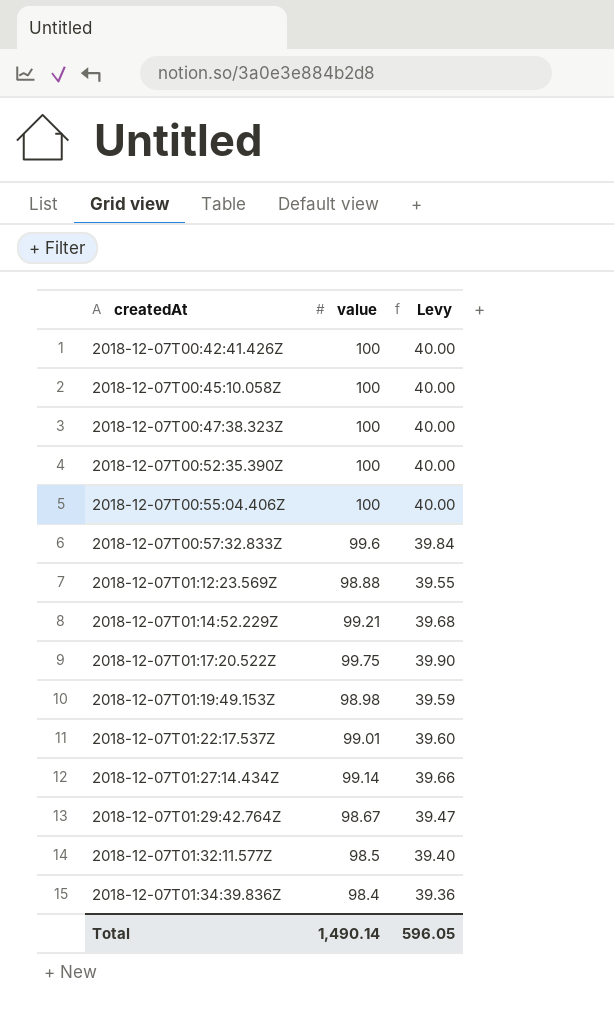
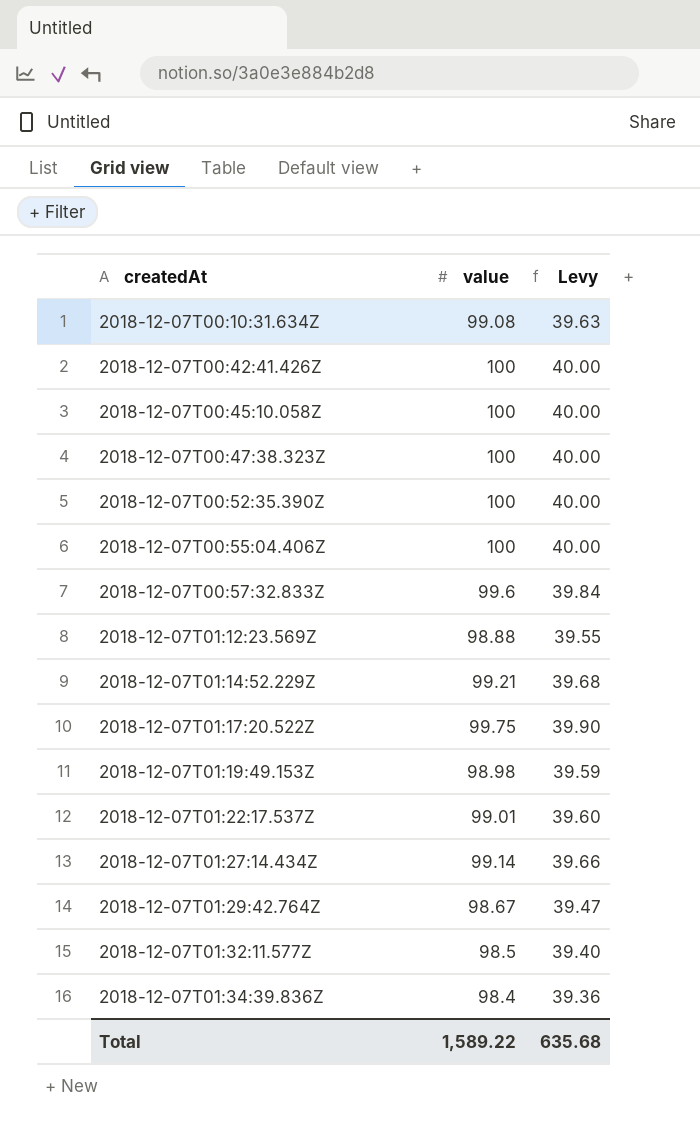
row 2018-12-07T00:10:31.634Z: none -> 99.08 | 39.63
Total | value: 1,490.14 -> 1,589.22
Total | Levy: 596.05 -> 635.68

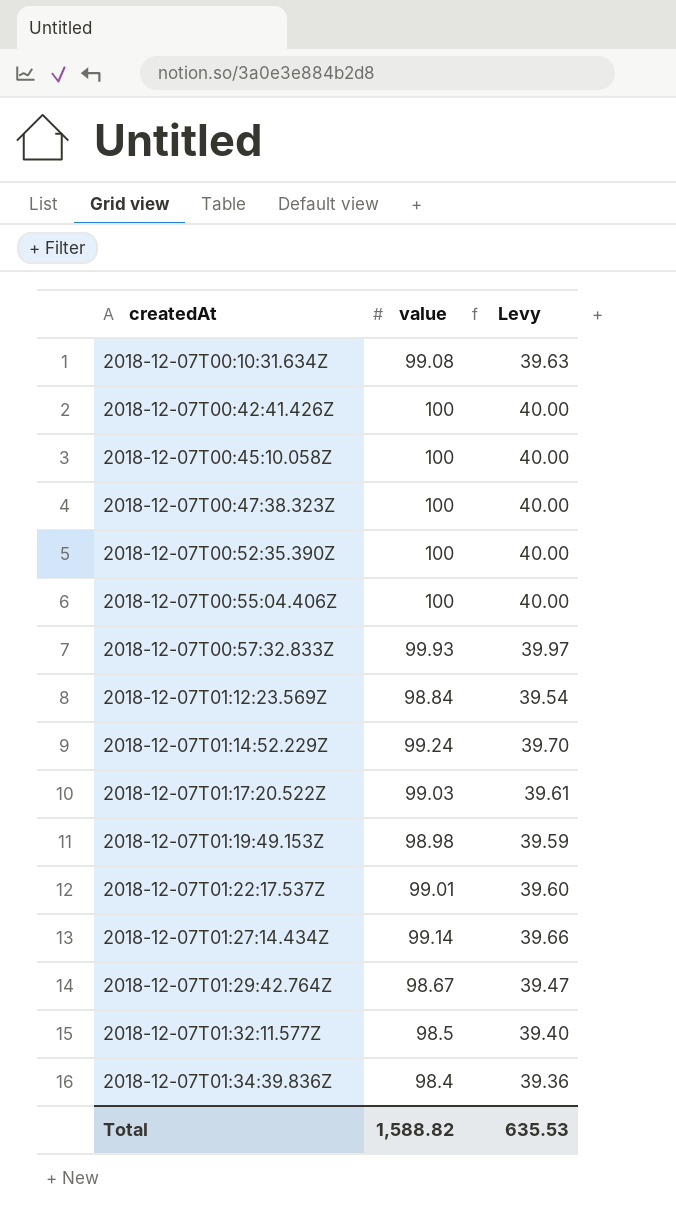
2018-12-07T00:57:32.833Z | value: 99.6 -> 99.93
2018-12-07T00:57:32.833Z | Levy: 39.84 -> 39.97
2018-12-07T01:12:23.569Z | value: 98.88 -> 98.84
2018-12-07T01:12:23.569Z | Levy: 39.55 -> 39.54
2018-12-07T01:14:52.229Z | value: 99.21 -> 99.24
2018-12-07T01:14:52.229Z | Levy: 39.68 -> 39.70
2018-12-07T01:17:20.522Z | value: 99.75 -> 99.03
2018-12-07T01:17:20.522Z | Levy: 39.90 -> 39.61
Total | value: 1,589.22 -> 1,588.82
Total | Levy: 635.68 -> 635.53

